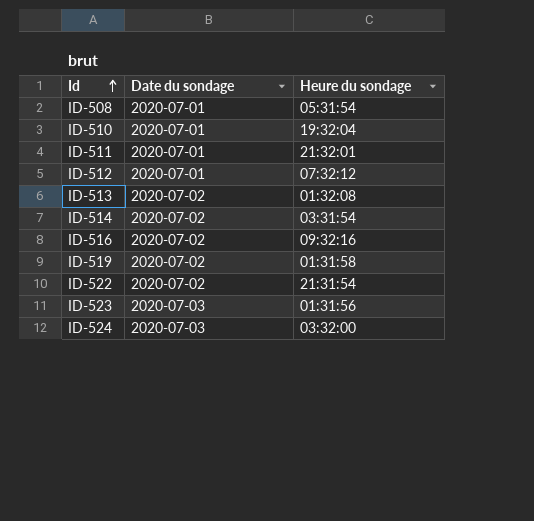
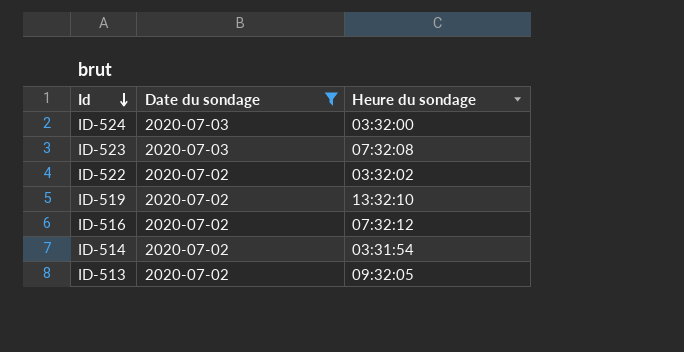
filter: none -> Date du sondage != 2020-07-01
row order: Id ascending -> Id descending
ID-523 | Heure du sondage: 01:31:56 -> 07:32:08
ID-522 | Heure du sondage: 21:31:54 -> 03:32:02
ID-519 | Heure du sondage: 01:31:58 -> 13:32:10
ID-516 | Heure du sondage: 09:32:16 -> 07:32:12
ID-513 | Heure du sondage: 01:32:08 -> 09:32:05

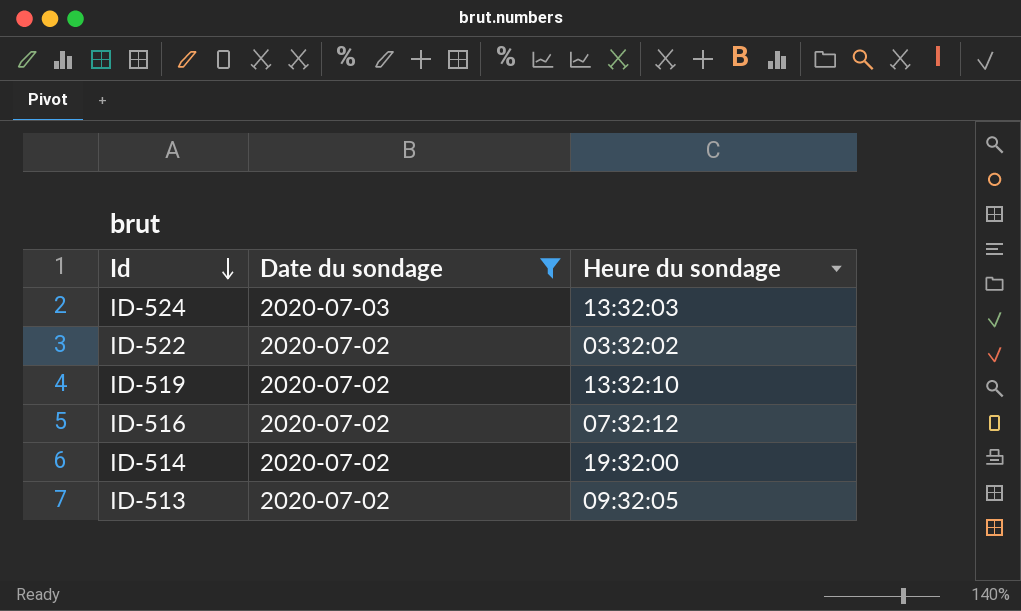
row ID-523: 2020-07-03 | 07:32:08 -> none
ID-524 | Heure du sondage: 03:32:00 -> 13:32:03
ID-514 | Heure du sondage: 03:31:54 -> 19:32:00

